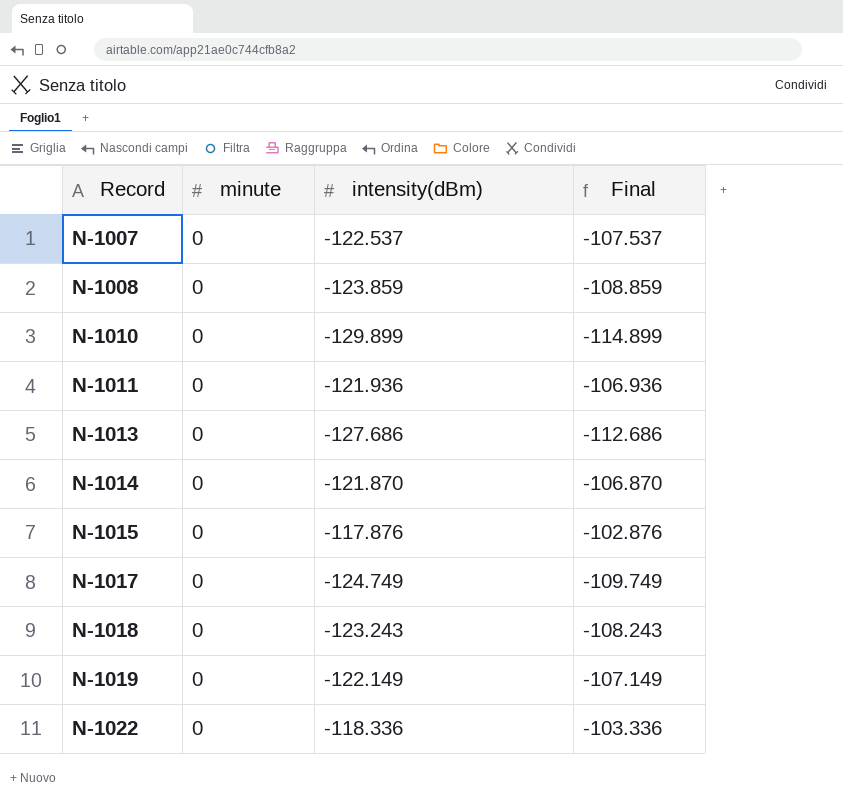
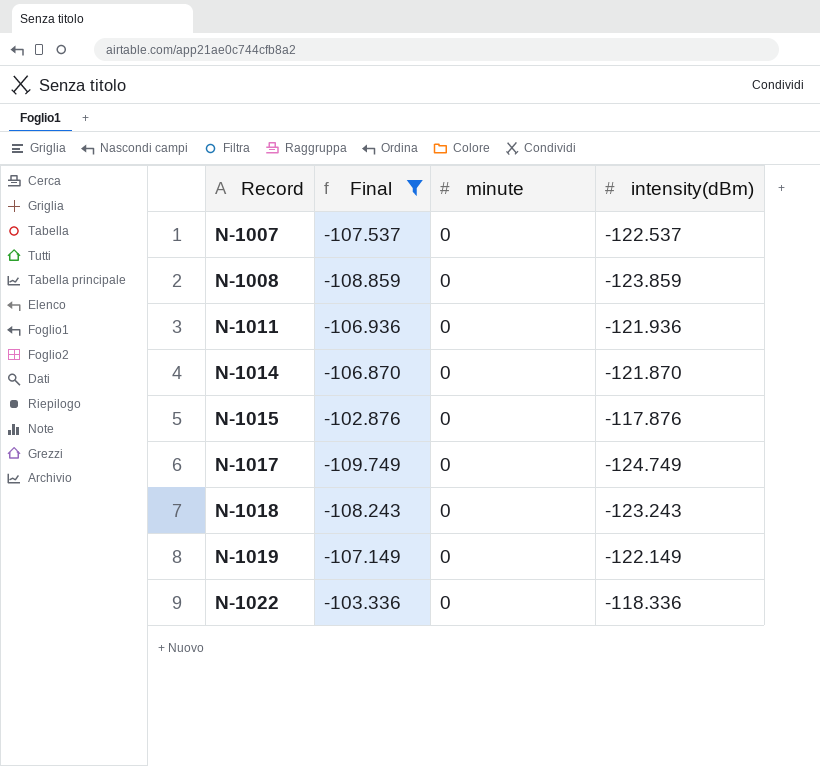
filter: none -> Final >= -109.749
column Final | position: 4 -> 2

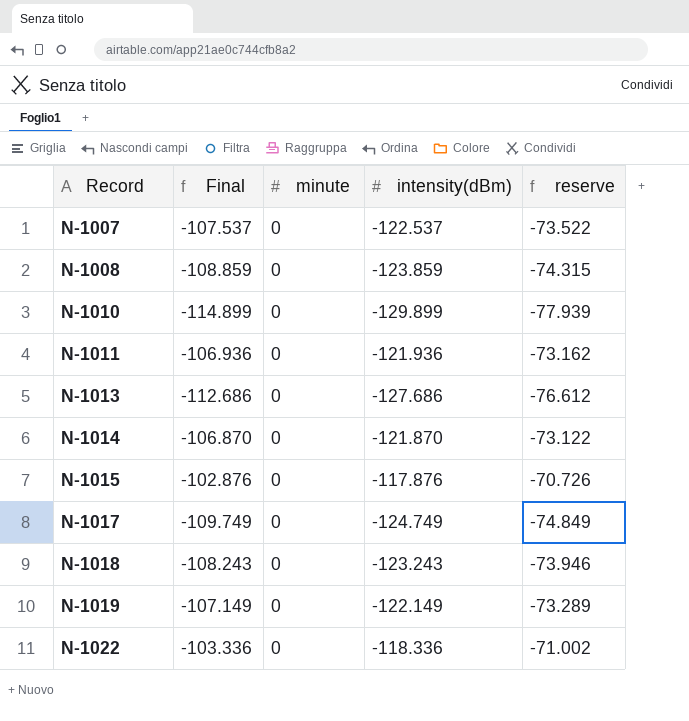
filter: Final >= -109.749 -> none
column reserve | formula: none -> [intensity(dBm)] * 0.6

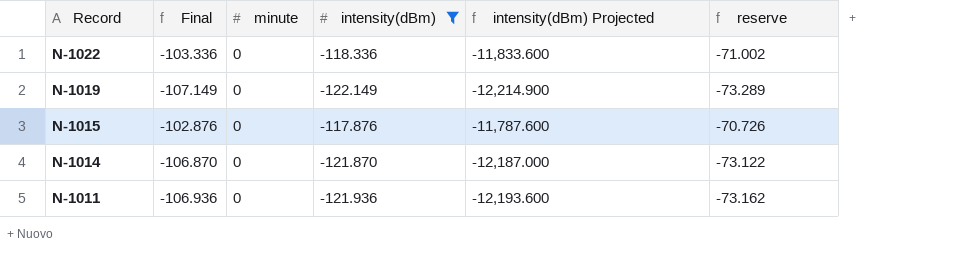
filter: none -> intensity(dBm) >= -122.149
row order: Record ascending -> Record descending
column intensity(dBm) Projected | formula: none -> [intensity(dBm)] * 100

